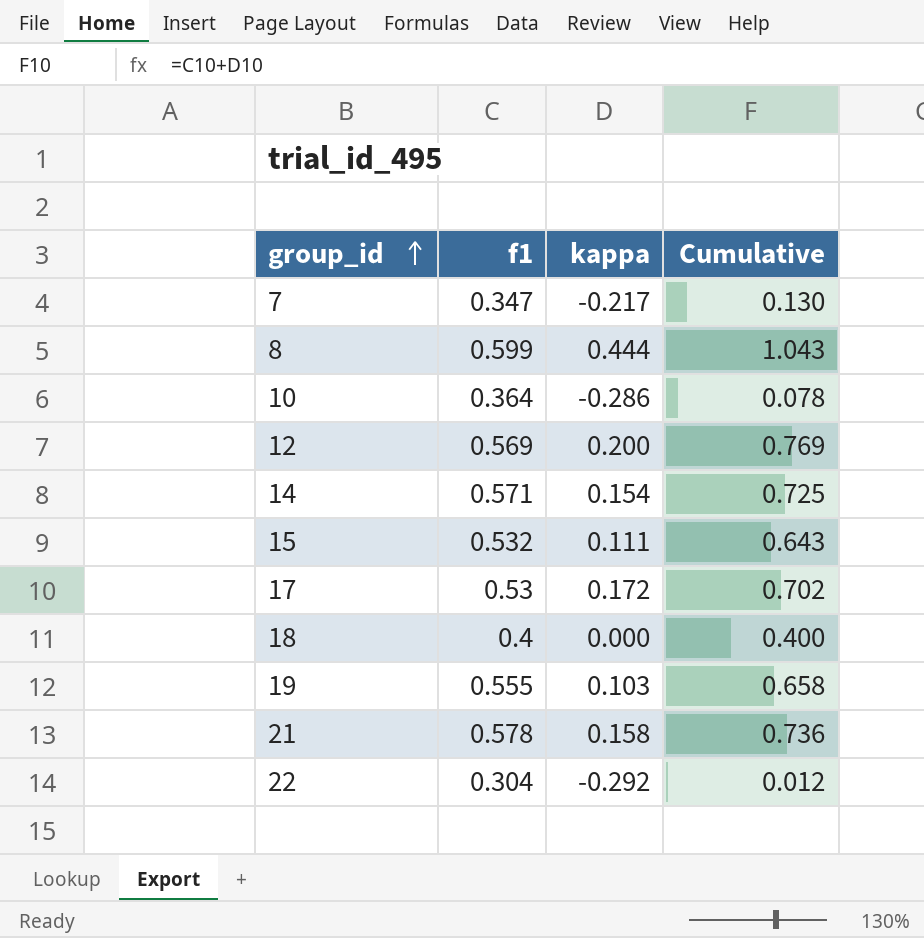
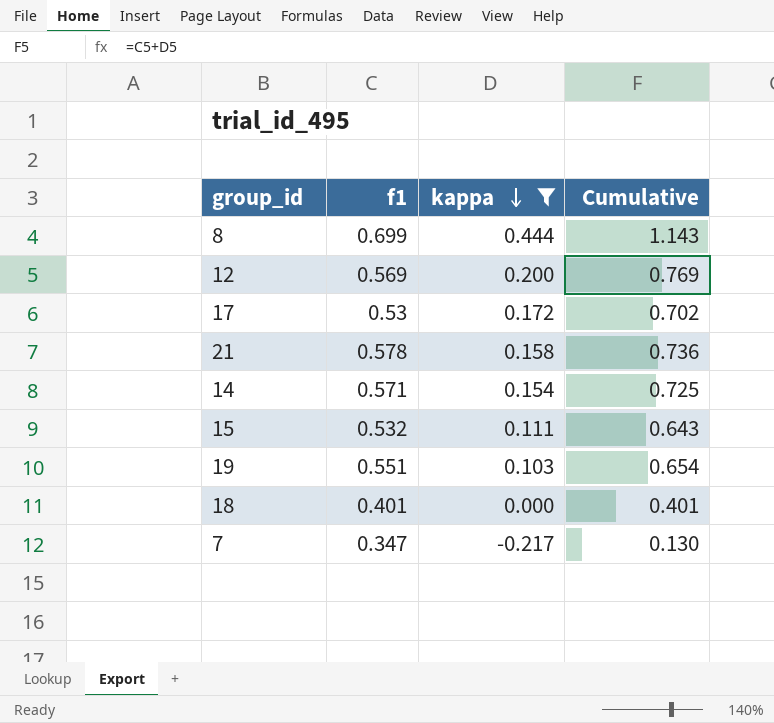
filter: none -> kappa >= -0.217
row order: group_id ascending -> kappa descending
8 | f1: 0.599 -> 0.699
8 | Cumulative: 1.043 -> 1.143
19 | f1: 0.555 -> 0.551
19 | Cumulative: 0.658 -> 0.654
18 | f1: 0.4 -> 0.401
18 | Cumulative: 0.400 -> 0.401

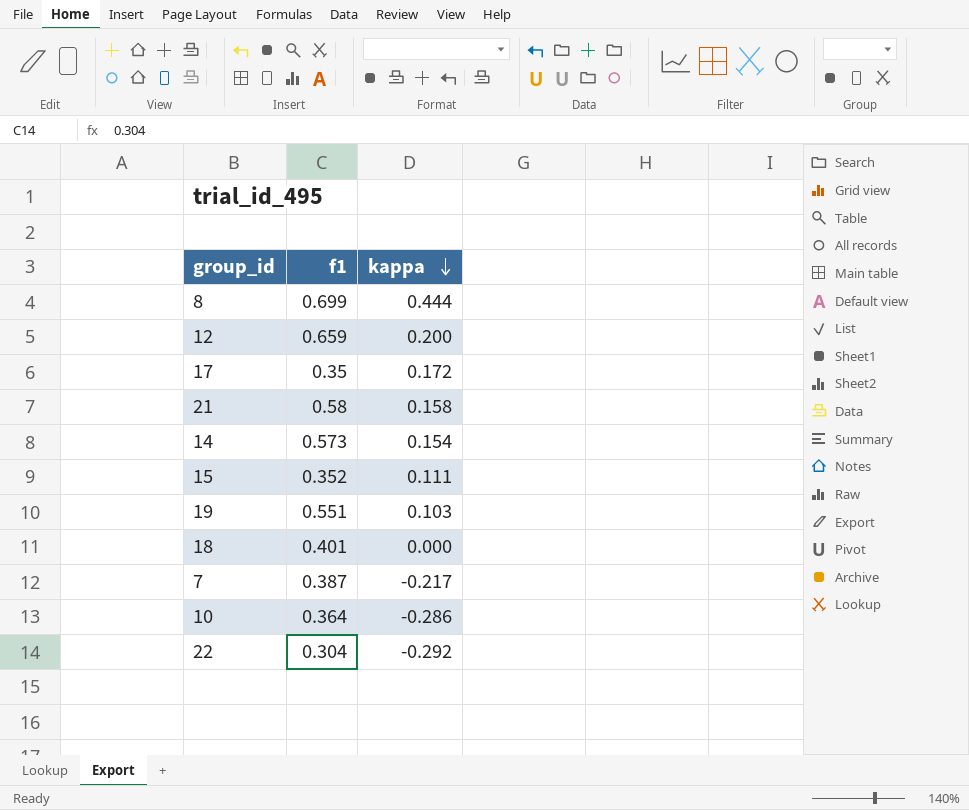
filter: kappa >= -0.217 -> none
column Cumulative | formula: [f1] + [kappa] -> none
12 | f1: 0.569 -> 0.659
17 | f1: 0.53 -> 0.35
21 | f1: 0.578 -> 0.58
14 | f1: 0.571 -> 0.573
15 | f1: 0.532 -> 0.352
7 | f1: 0.347 -> 0.387

